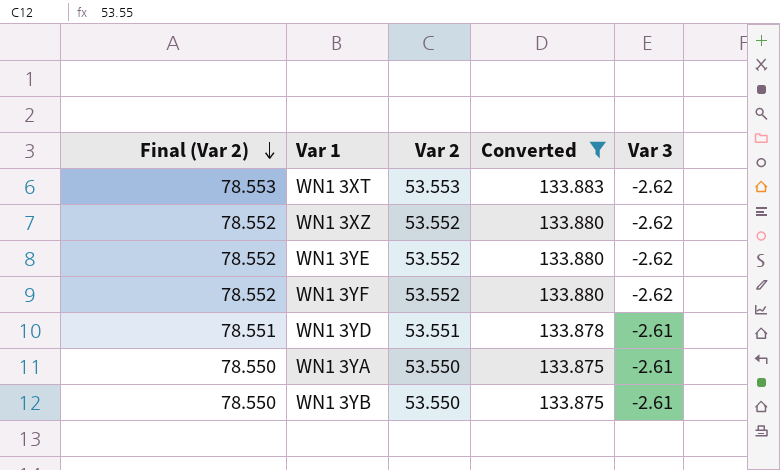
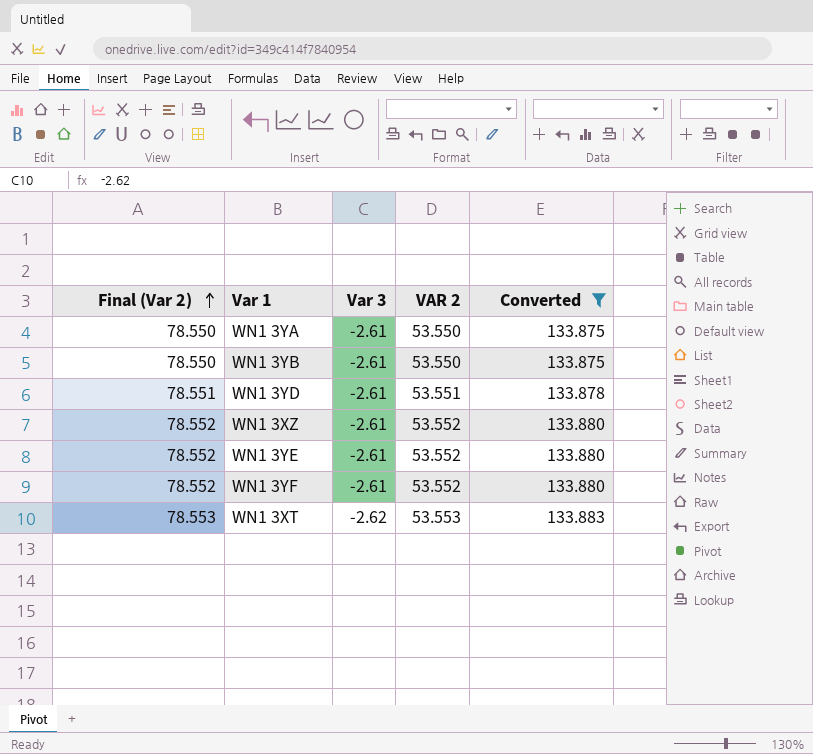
row order: Final (Var 2) descending -> Final (Var 2) ascending
column Var 3 | position: 5 -> 3
column name: Var 2 -> VAR 2
WN1 3XZ | Var 3: -2.62 -> -2.61
WN1 3YE | Var 3: -2.62 -> -2.61
WN1 3YF | Var 3: -2.62 -> -2.61

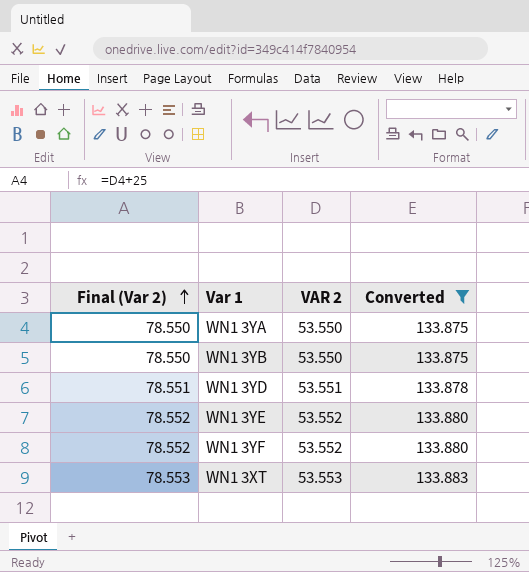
column Var 3 | position: 3 -> none
row WN1 3XZ: 78.552 | -2.61 | 53.552 | 133.880 -> none

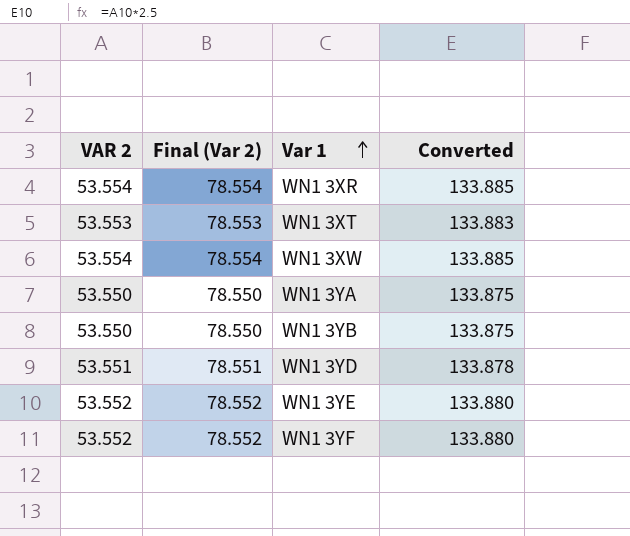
filter: Converted != 133.885 -> none
row order: Final (Var 2) ascending -> Var 1 ascending
column VAR 2 | position: 3 -> 1

